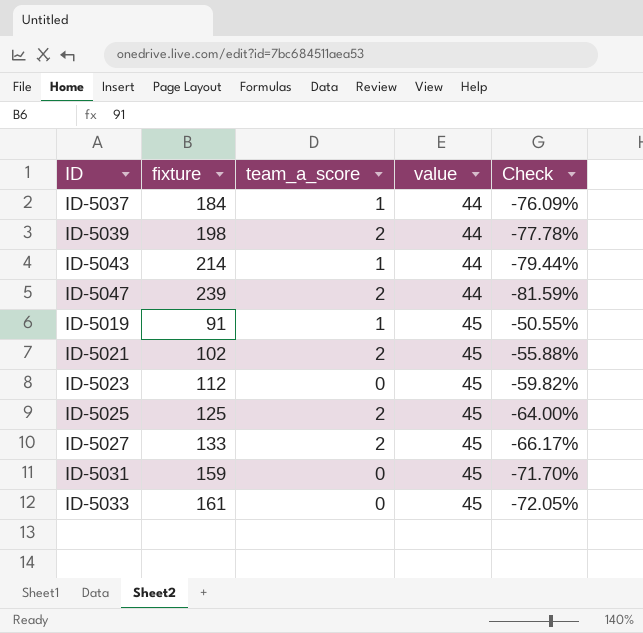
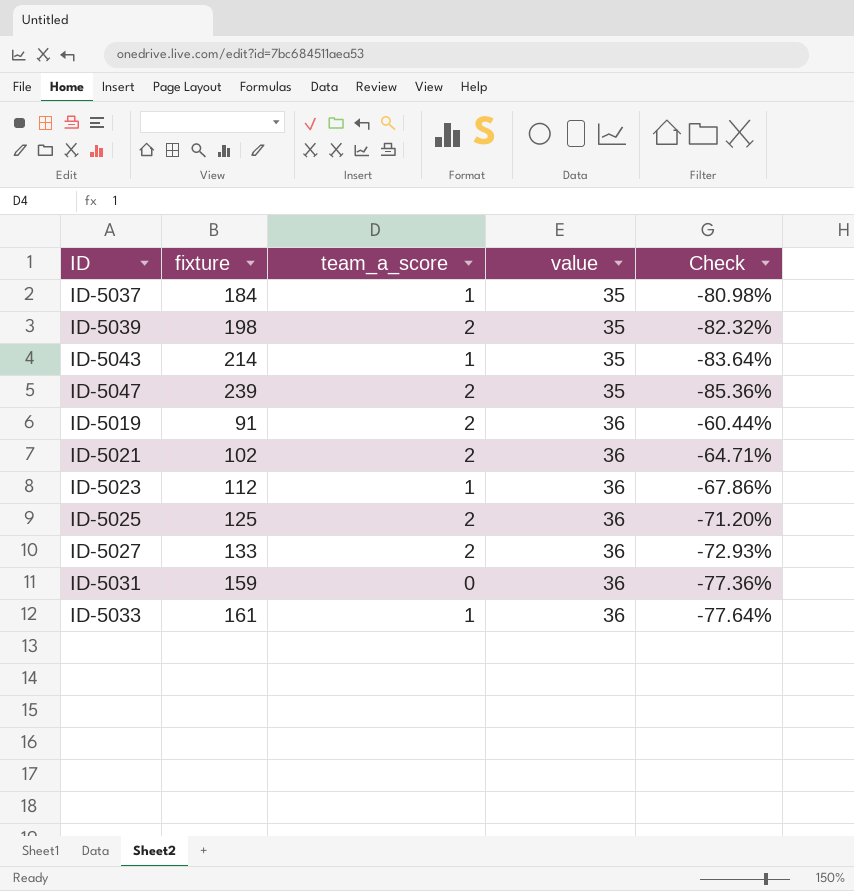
ID-5037 | value: 44 -> 35
ID-5037 | Check: -76.09% -> -80.98%
ID-5039 | value: 44 -> 35
ID-5039 | Check: -77.78% -> -82.32%
ID-5043 | value: 44 -> 35
ID-5043 | Check: -79.44% -> -83.64%
ID-5047 | value: 44 -> 35
ID-5047 | Check: -81.59% -> -85.36%
ID-5019 | team_a_score: 1 -> 2
ID-5019 | value: 45 -> 36
ID-5019 | Check: -50.55% -> -60.44%
ID-5021 | value: 45 -> 36
ID-5021 | Check: -55.88% -> -64.71%
ID-5023 | team_a_score: 0 -> 1
ID-5023 | value: 45 -> 36
ID-5023 | Check: -59.82% -> -67.86%
ID-5025 | value: 45 -> 36
ID-5025 | Check: -64.00% -> -71.20%
ID-5027 | value: 45 -> 36
ID-5027 | Check: -66.17% -> -72.93%
ID-5031 | value: 45 -> 36
ID-5031 | Check: -71.70% -> -77.36%
ID-5033 | team_a_score: 0 -> 1
ID-5033 | value: 45 -> 36
ID-5033 | Check: -72.05% -> -77.64%

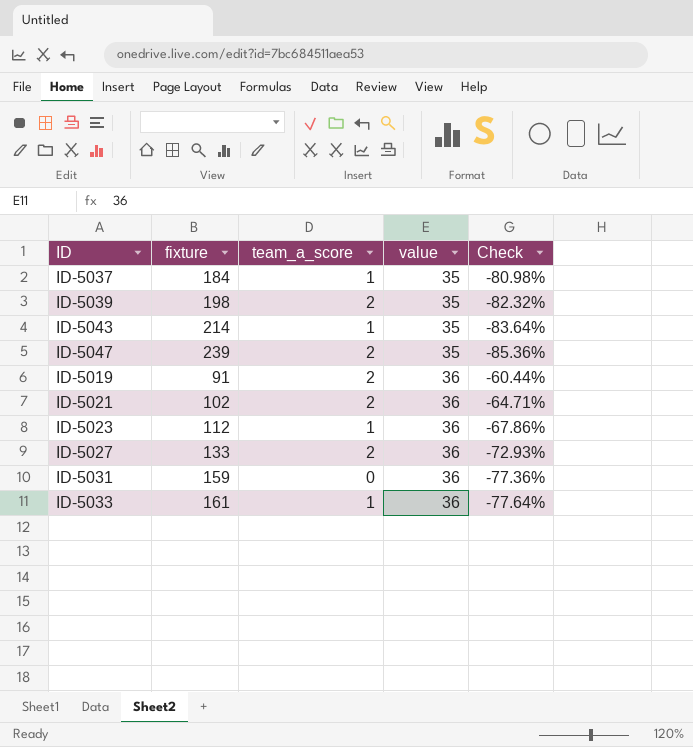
row ID-5025: 125 | 2 | 36 | -71.20% -> none

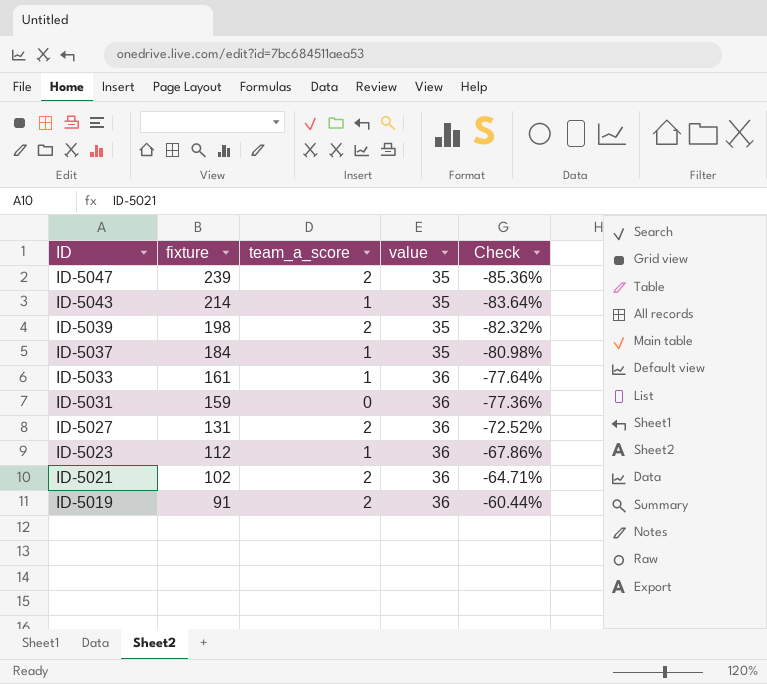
row order: value ascending -> ID descending
ID-5027 | fixture: 133 -> 131
ID-5027 | Check: -72.93% -> -72.52%

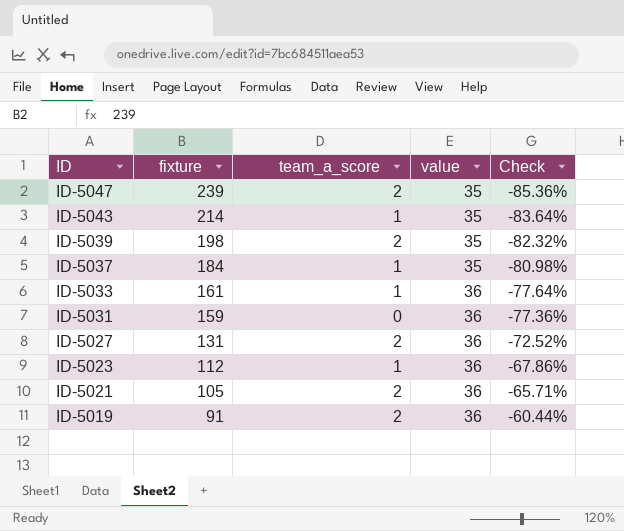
ID-5021 | fixture: 102 -> 105
ID-5021 | Check: -64.71% -> -65.71%

